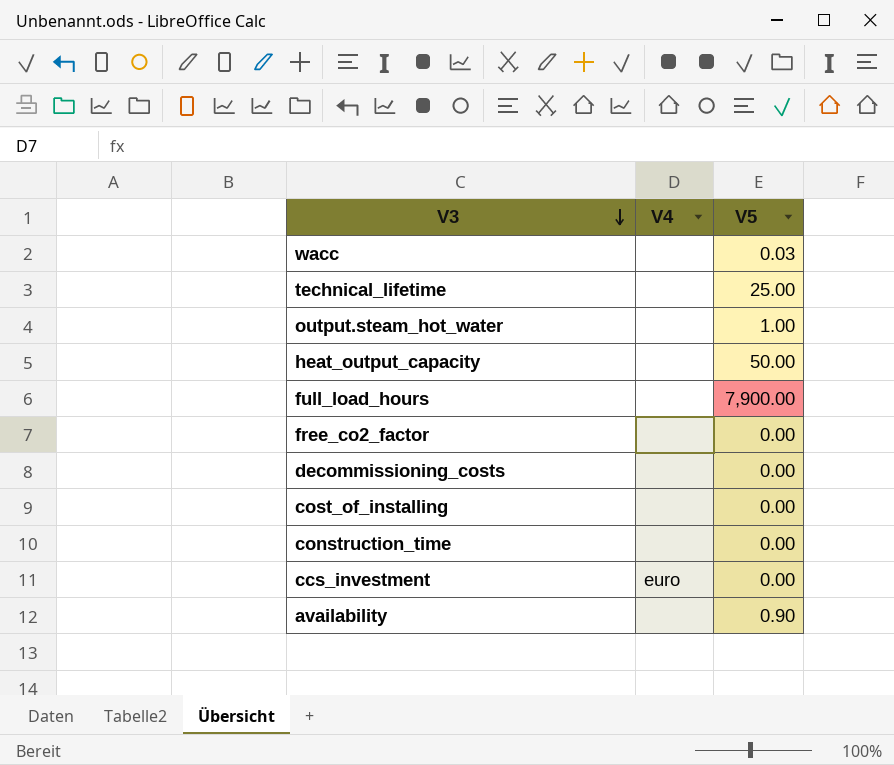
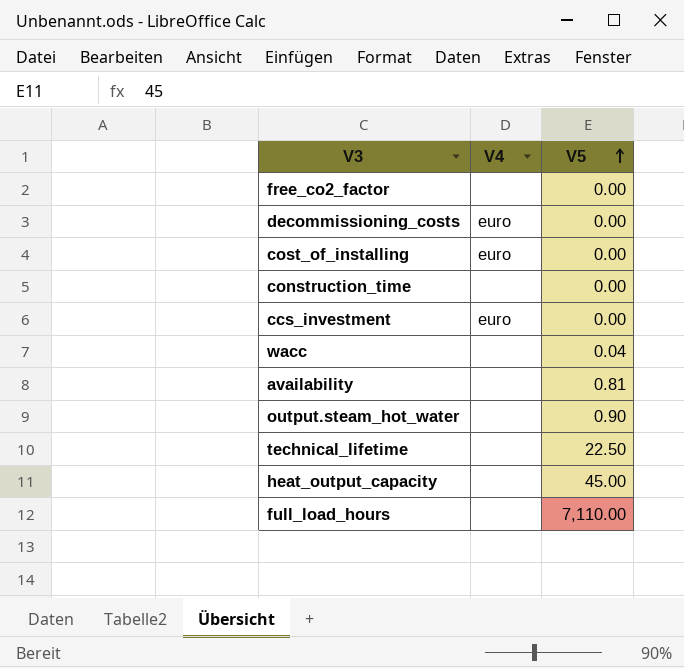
row order: V3 descending -> V5 ascending
decommissioning_costs | V4: none -> euro
cost_of_installing | V4: none -> euro
wacc | V5: 0.03 -> 0.04
availability | V5: 0.90 -> 0.81
output.steam_hot_water | V5: 1.00 -> 0.90
technical_lifetime | V5: 25.00 -> 22.50
heat_output_capacity | V5: 50.00 -> 45.00
full_load_hours | V5: 7,900.00 -> 7,110.00

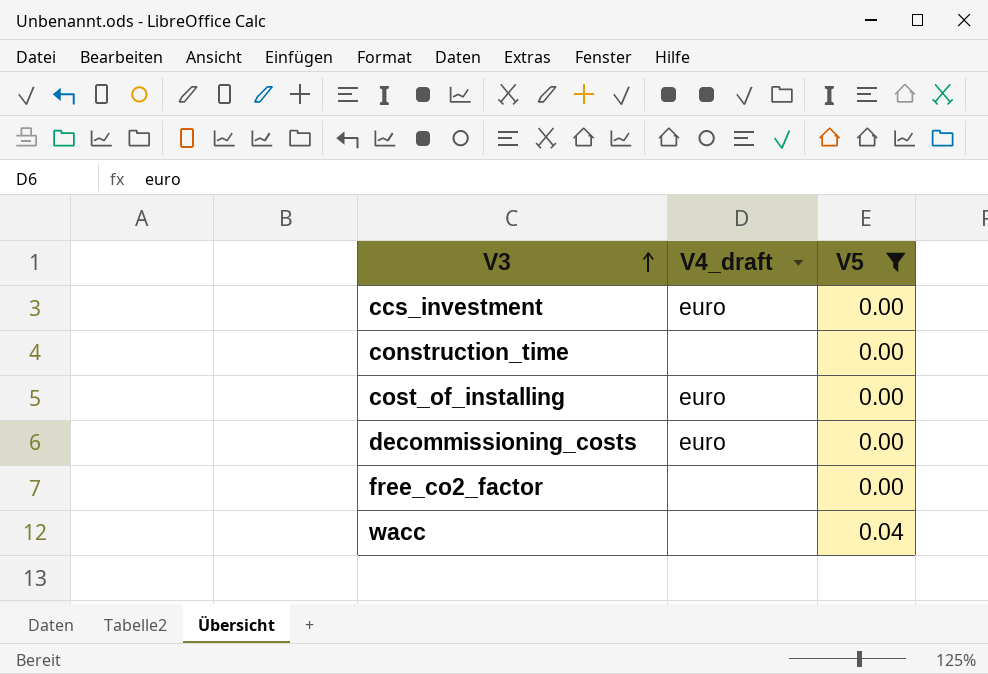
filter: none -> V5 <= 0.04
row order: V5 ascending -> V3 ascending
column name: V4 -> V4_draft

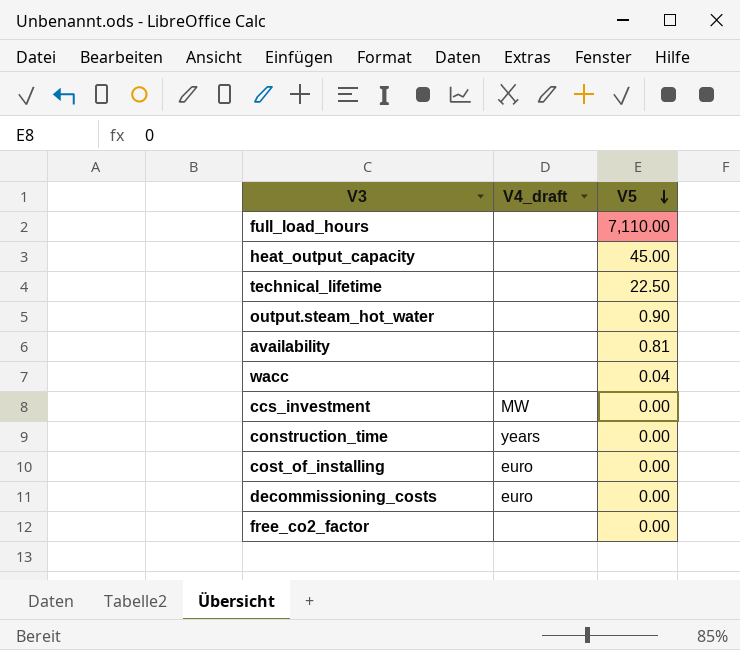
filter: V5 <= 0.04 -> none
row order: V3 ascending -> V5 descending
ccs_investment | V4_draft: euro -> MW
construction_time | V4_draft: none -> years

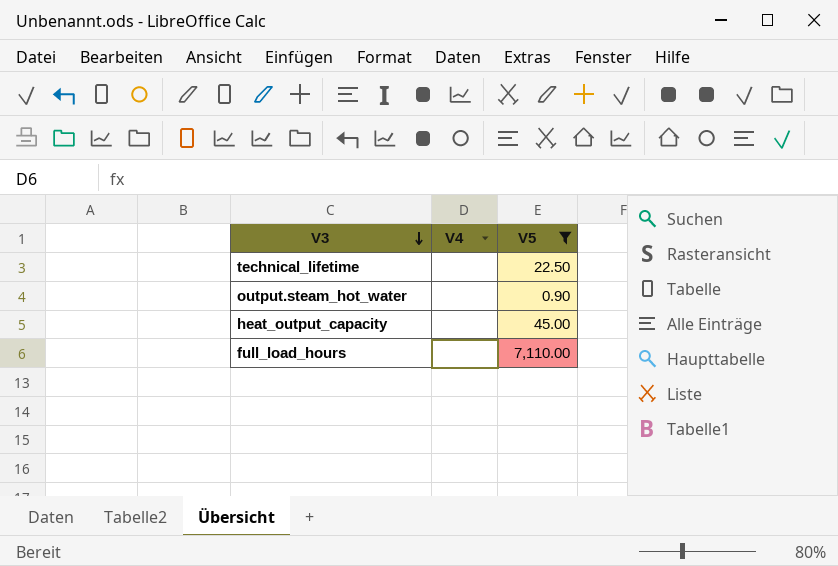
filter: none -> V5 >= 0.90
row order: V5 descending -> V3 descending
column name: V4_draft -> V4

